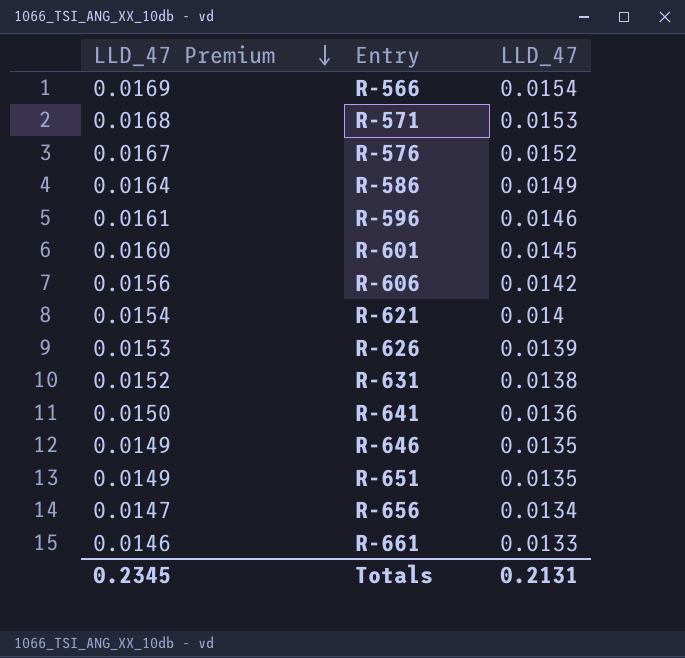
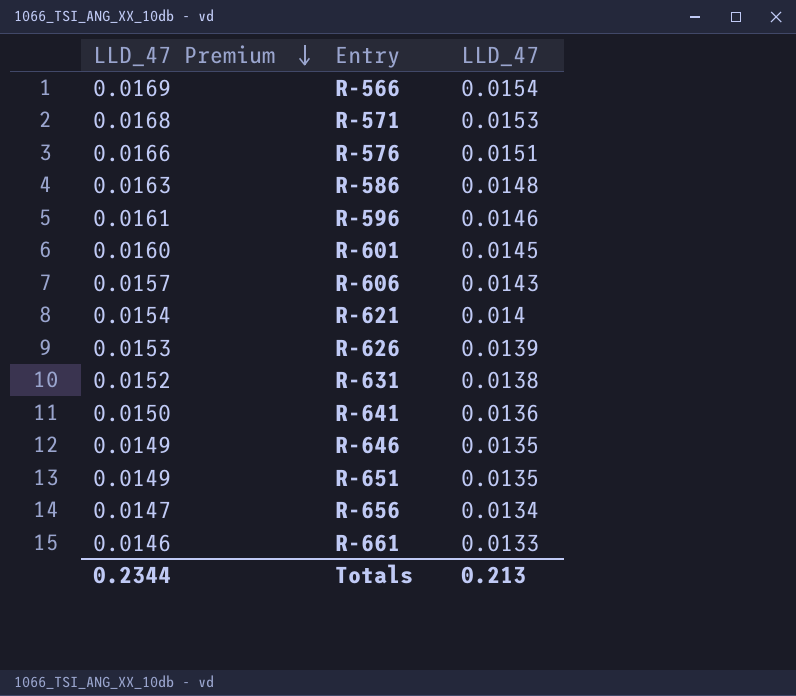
R-576 | LLD_47 Premium: 0.0167 -> 0.0166
R-576 | LLD_47: 0.0152 -> 0.0151
R-586 | LLD_47 Premium: 0.0164 -> 0.0163
R-586 | LLD_47: 0.0149 -> 0.0148
R-606 | LLD_47 Premium: 0.0156 -> 0.0157
R-606 | LLD_47: 0.0142 -> 0.0143
Totals | LLD_47 Premium: 0.2345 -> 0.2344
Totals | LLD_47: 0.2131 -> 0.213

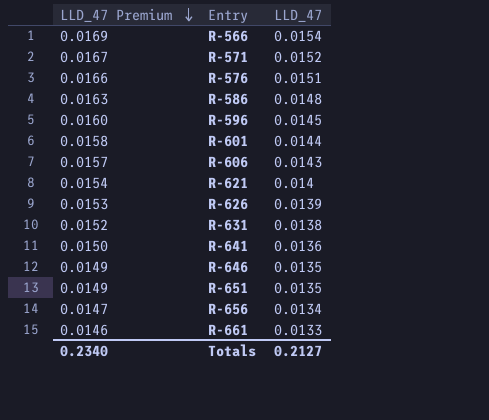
R-571 | LLD_47 Premium: 0.0168 -> 0.0167
R-571 | LLD_47: 0.0153 -> 0.0152
R-596 | LLD_47 Premium: 0.0161 -> 0.0160
R-596 | LLD_47: 0.0146 -> 0.0145
R-601 | LLD_47 Premium: 0.0160 -> 0.0158
R-601 | LLD_47: 0.0145 -> 0.0144
Totals | LLD_47 Premium: 0.2344 -> 0.2340
Totals | LLD_47: 0.213 -> 0.2127

